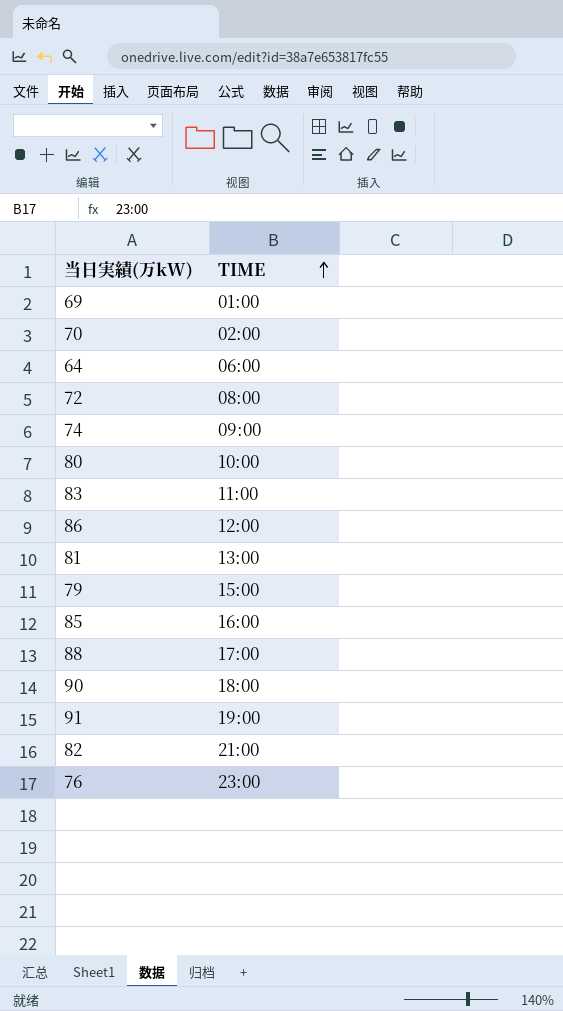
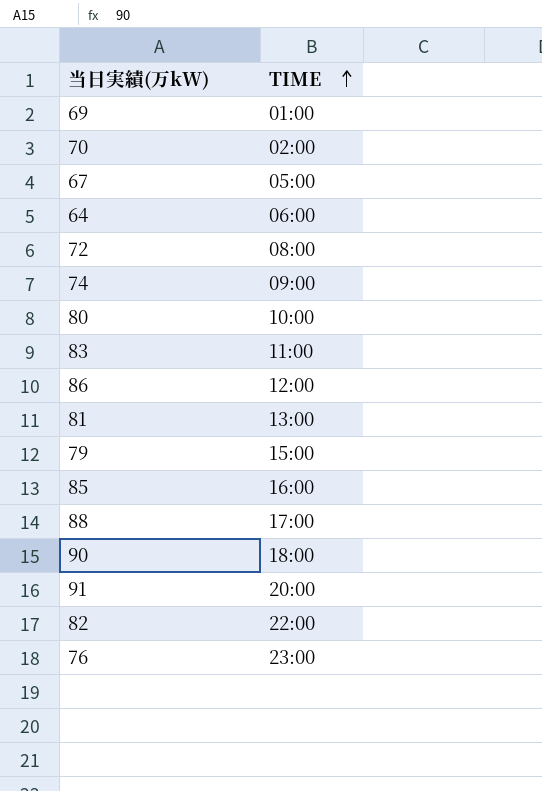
row 67: none -> 05:00
91 | TIME: 19:00 -> 20:00
82 | TIME: 21:00 -> 22:00

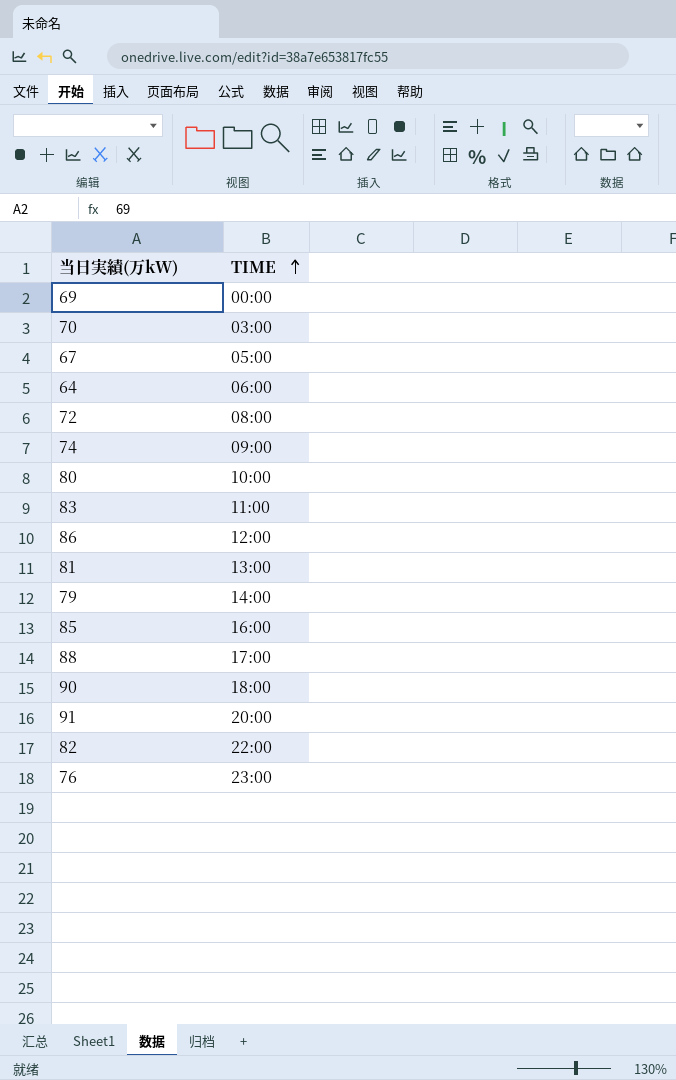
69 | TIME: 01:00 -> 00:00
70 | TIME: 02:00 -> 03:00
79 | TIME: 15:00 -> 14:00

